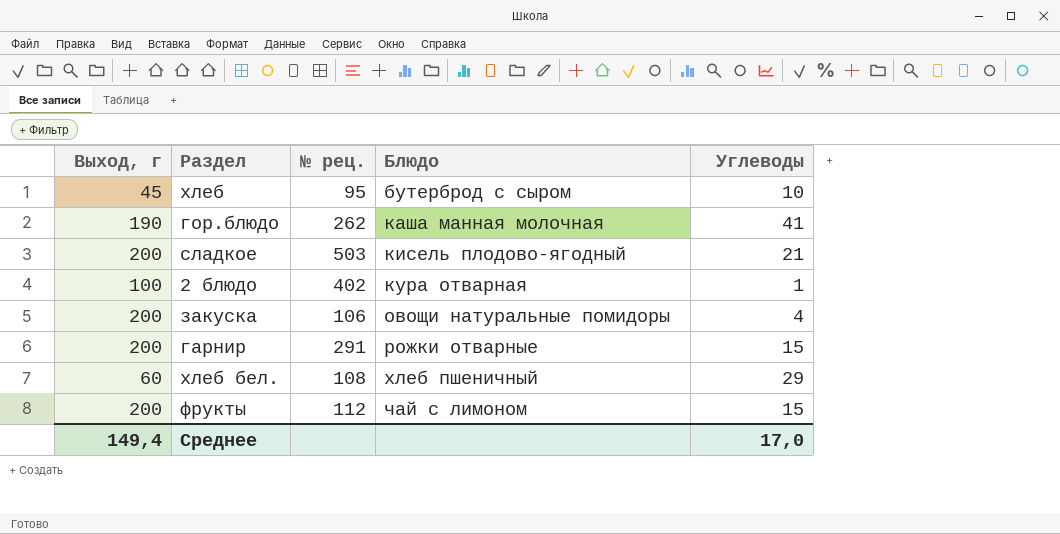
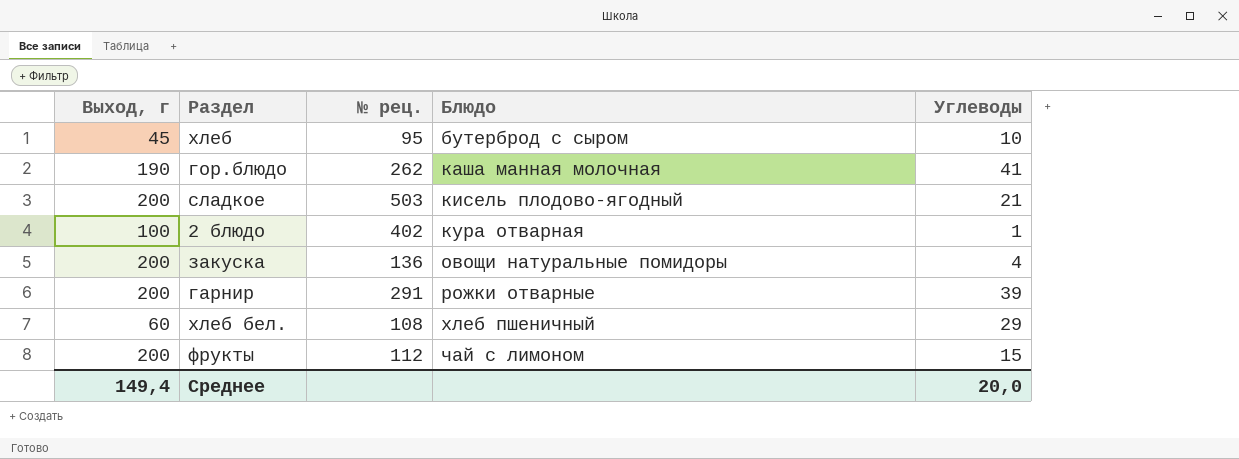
закуска | № рец.: 106 -> 136
гарнир | Углеводы: 15 -> 39
Среднее | Углеводы: 17,0 -> 20,0

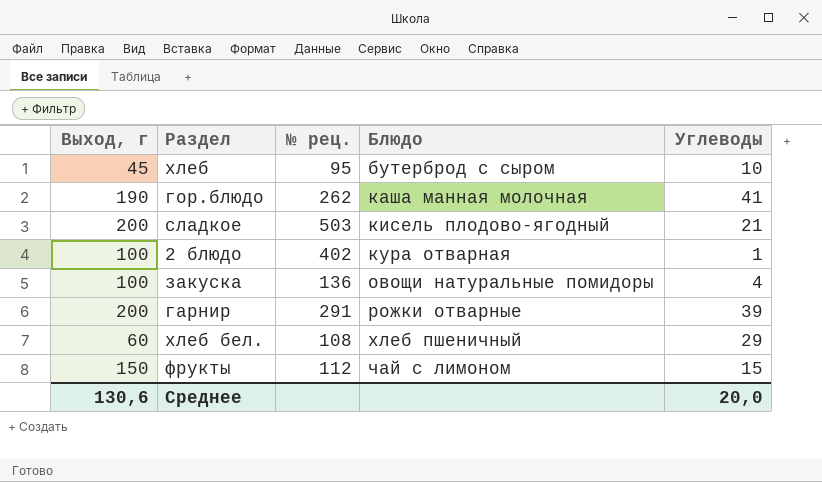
закуска | Выход, г: 200 -> 100
фрукты | Выход, г: 200 -> 150
Среднее | Выход, г: 149,4 -> 130,6

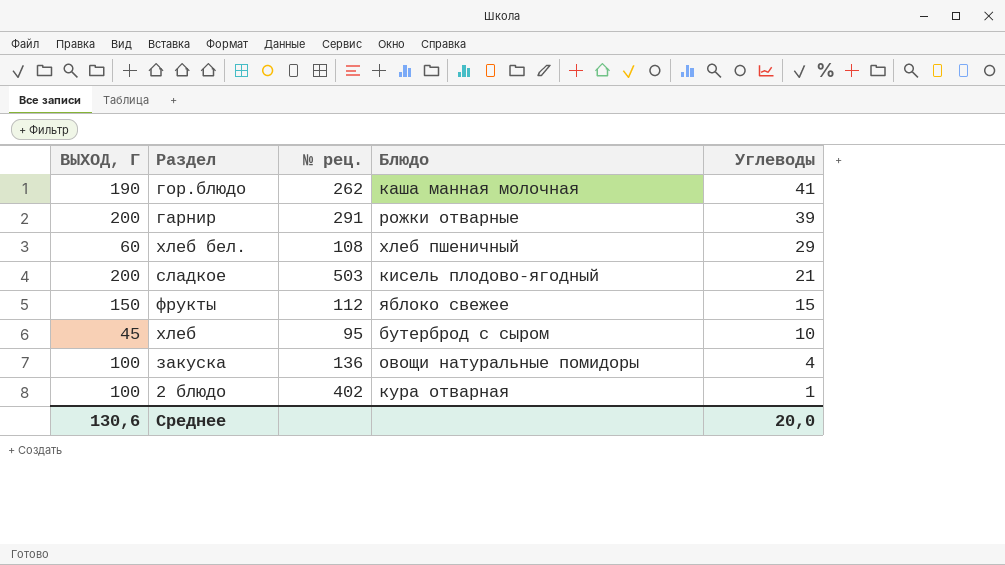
row order: Блюдо ascending -> Углеводы descending
column name: Выход, г -> ВЫХОД, Г
фрукты | Блюдо: чай с лимоном -> яблоко свежее

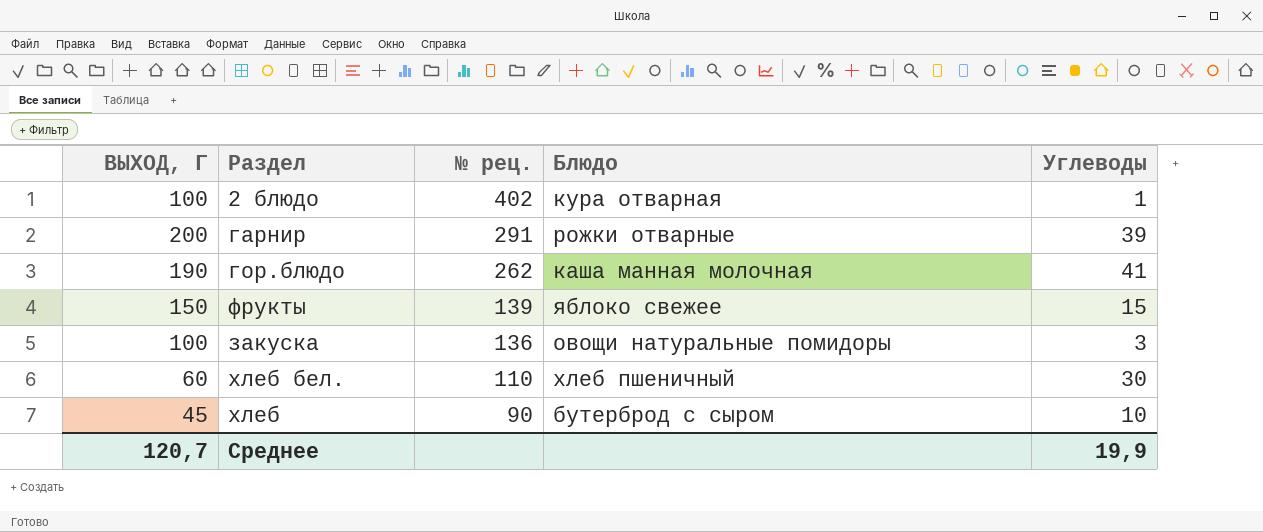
row order: Углеводы descending -> № рец. descending
row сладкое: 200 | 503 | кисель плодово-ягодный | 21 -> none
фрукты | № рец.: 112 -> 139
закуска | Углеводы: 4 -> 3
хлеб бел. | № рец.: 108 -> 110
хлеб бел. | Углеводы: 29 -> 30
хлеб | № рец.: 95 -> 90
Среднее | ВЫХОД, Г: 130,6 -> 120,7
Среднее | Углеводы: 20,0 -> 19,9

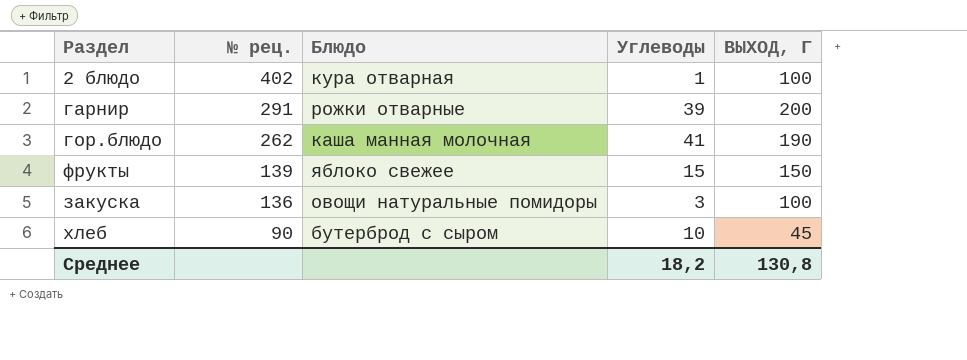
column ВЫХОД, Г | position: 1 -> 5
row хлеб бел.: 60 | 110 | хлеб пшеничный | 30 -> none
Среднее | Углеводы: 19,9 -> 18,2
Среднее | ВЫХОД, Г: 120,7 -> 130,8

